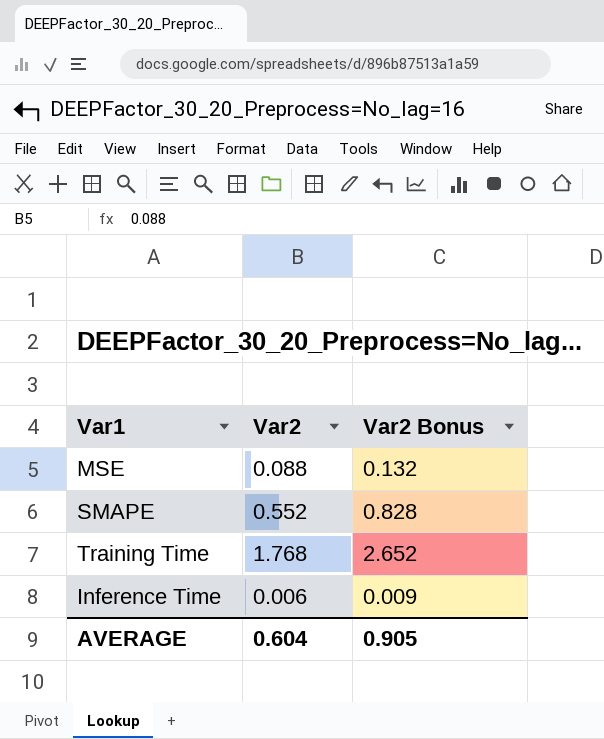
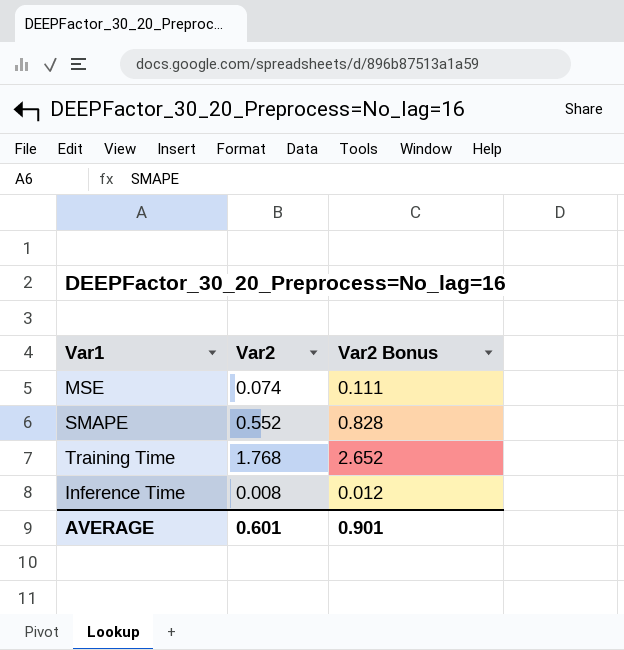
MSE | Var2: 0.088 -> 0.074
MSE | Var2 Bonus: 0.132 -> 0.111
Inference Time | Var2: 0.006 -> 0.008
Inference Time | Var2 Bonus: 0.009 -> 0.012
AVERAGE | Var2: 0.604 -> 0.601
AVERAGE | Var2 Bonus: 0.905 -> 0.901

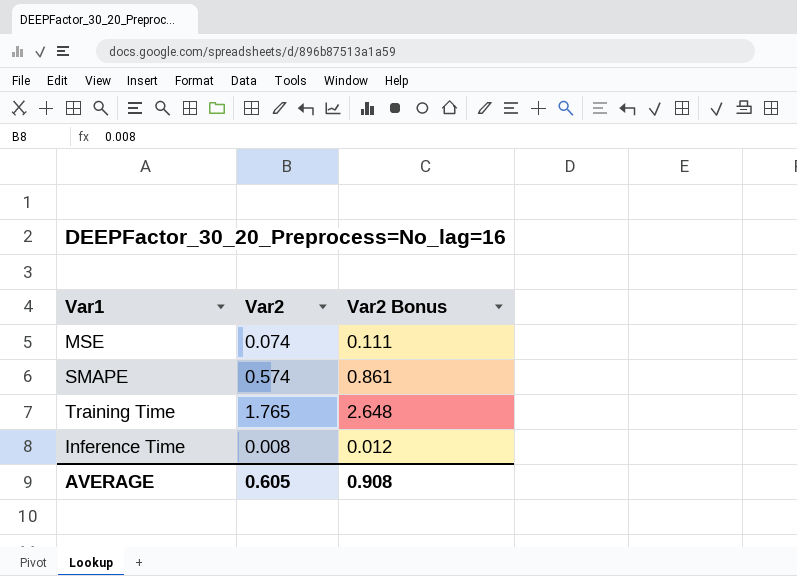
SMAPE | Var2: 0.552 -> 0.574
SMAPE | Var2 Bonus: 0.828 -> 0.861
Training Time | Var2: 1.768 -> 1.765
Training Time | Var2 Bonus: 2.652 -> 2.648
AVERAGE | Var2: 0.601 -> 0.605
AVERAGE | Var2 Bonus: 0.901 -> 0.908

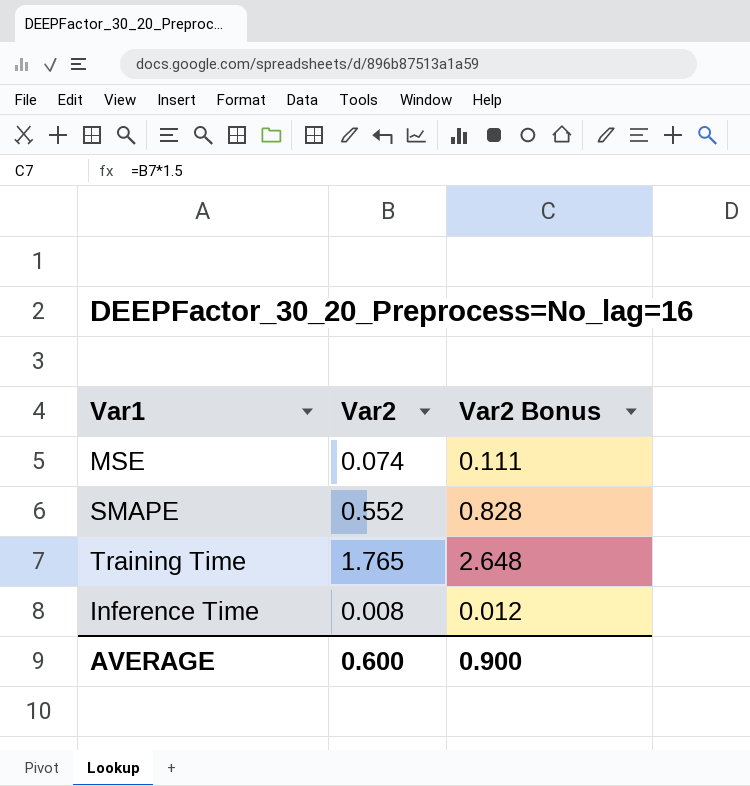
SMAPE | Var2: 0.574 -> 0.552
SMAPE | Var2 Bonus: 0.861 -> 0.828
AVERAGE | Var2: 0.605 -> 0.600
AVERAGE | Var2 Bonus: 0.908 -> 0.900

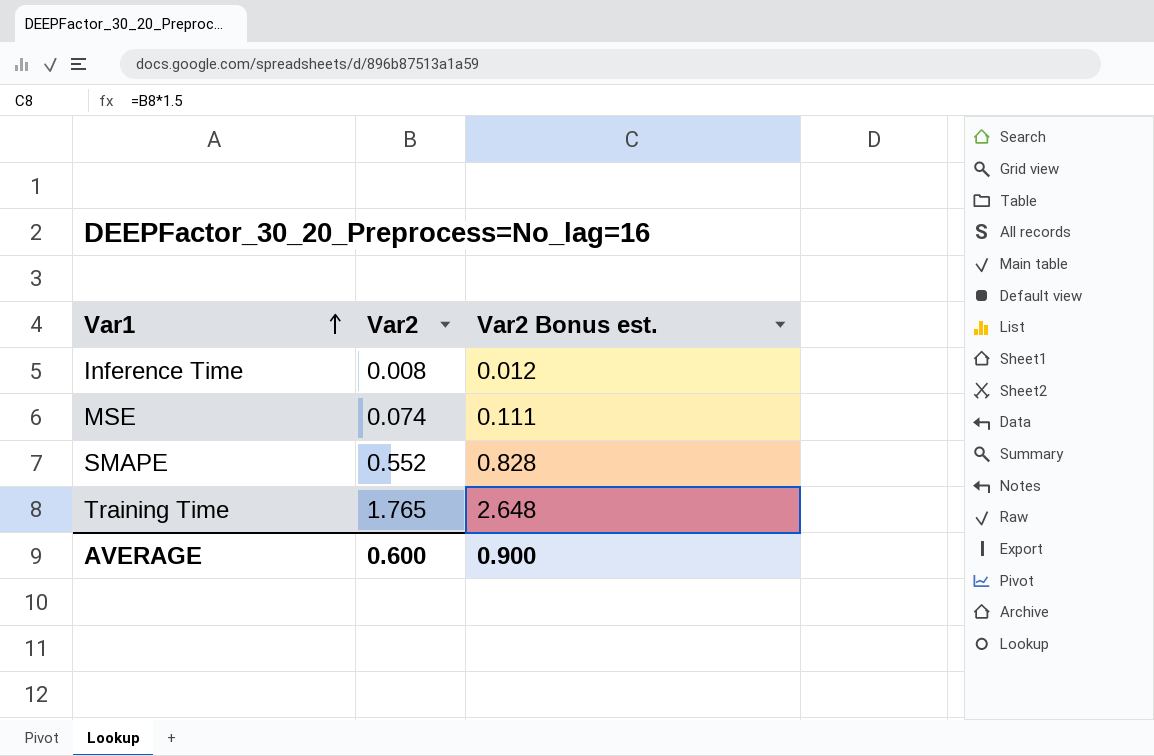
row order: none -> Var1 ascending
column name: Var2 Bonus -> Var2 Bonus est.

